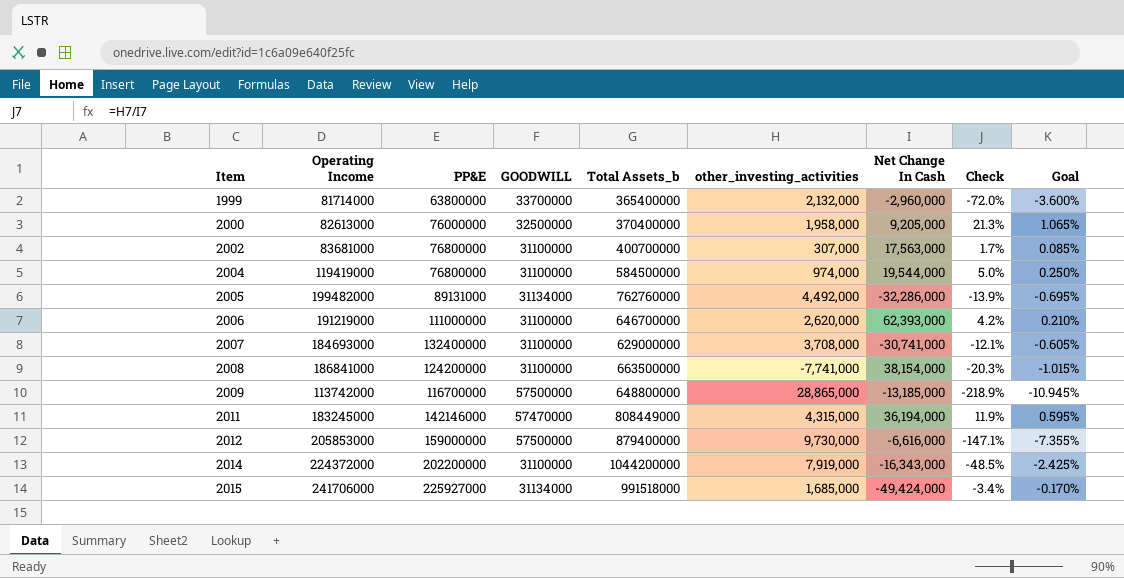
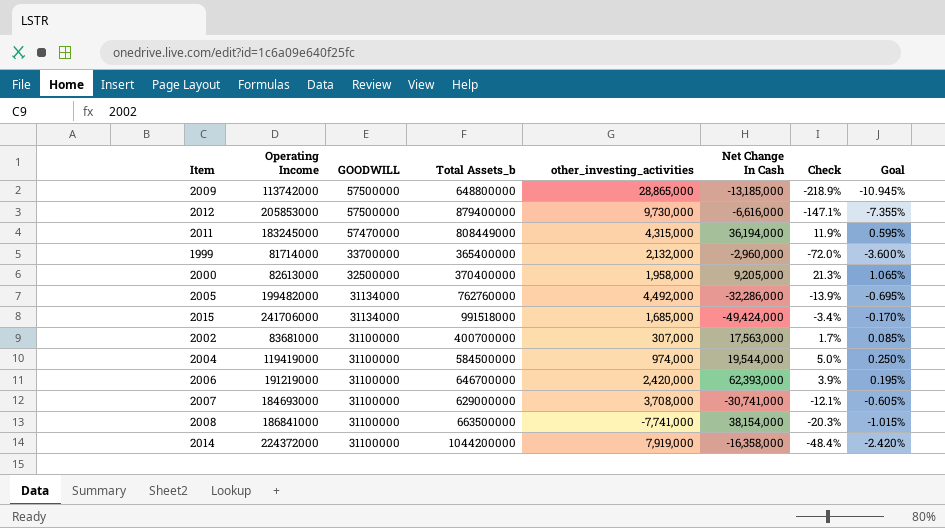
row order: Item ascending -> GOODWILL descending
column PP&E | position: 3 -> none
2006 | other_investing_activities: 2,620,000 -> 2,420,000
2006 | Check: 4.2% -> 3.9%
2006 | Goal: 0.210% -> 0.195%
2014 | Net Change In Cash: -16,343,000 -> -16,358,000
2014 | Check: -48.5% -> -48.4%
2014 | Goal: -2.425% -> -2.420%

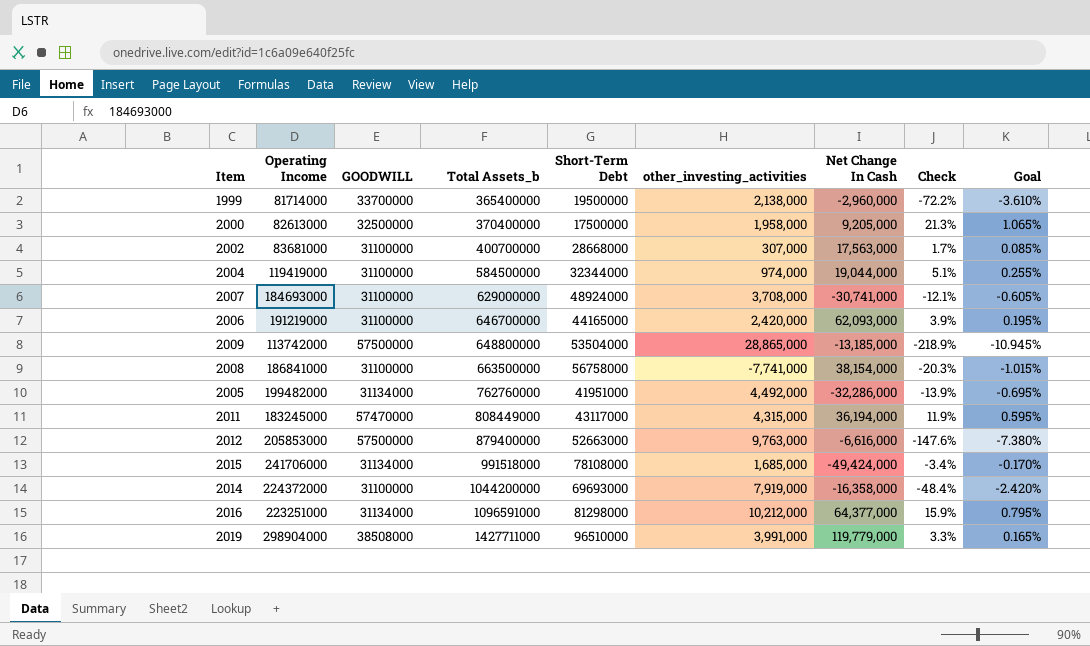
row order: GOODWILL descending -> Total Assets_b ascending
column Short-Term Debt | position: none -> 5
1999 | other_investing_activities: 2,132,000 -> 2,138,000
1999 | Check: -72.0% -> -72.2%
1999 | Goal: -3.600% -> -3.610%
2004 | Net Change In Cash: 19,544,000 -> 19,044,000
2004 | Check: 5.0% -> 5.1%
2004 | Goal: 0.250% -> 0.255%
2006 | Net Change In Cash: 62,393,000 -> 62,093,000
2012 | other_investing_activities: 9,730,000 -> 9,763,000
2012 | Check: -147.1% -> -147.6%
2012 | Goal: -7.355% -> -7.380%
row 2016: none -> 223251000 | 31134000 | 1096591000 | 81298000 | 10,212,000 | 64,377,000 | 15.9% | 0.795%
row 2019: none -> 298904000 | 38508000 | 1427711000 | 96510000 | 3,991,000 | 119,779,000 | 3.3% | 0.165%

